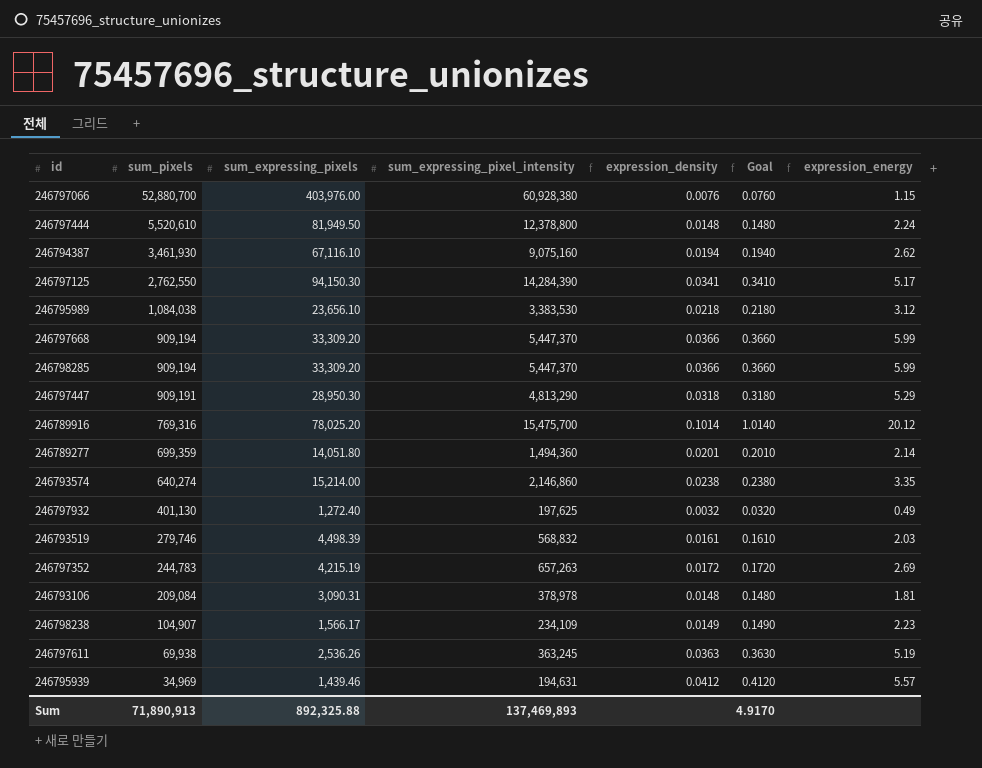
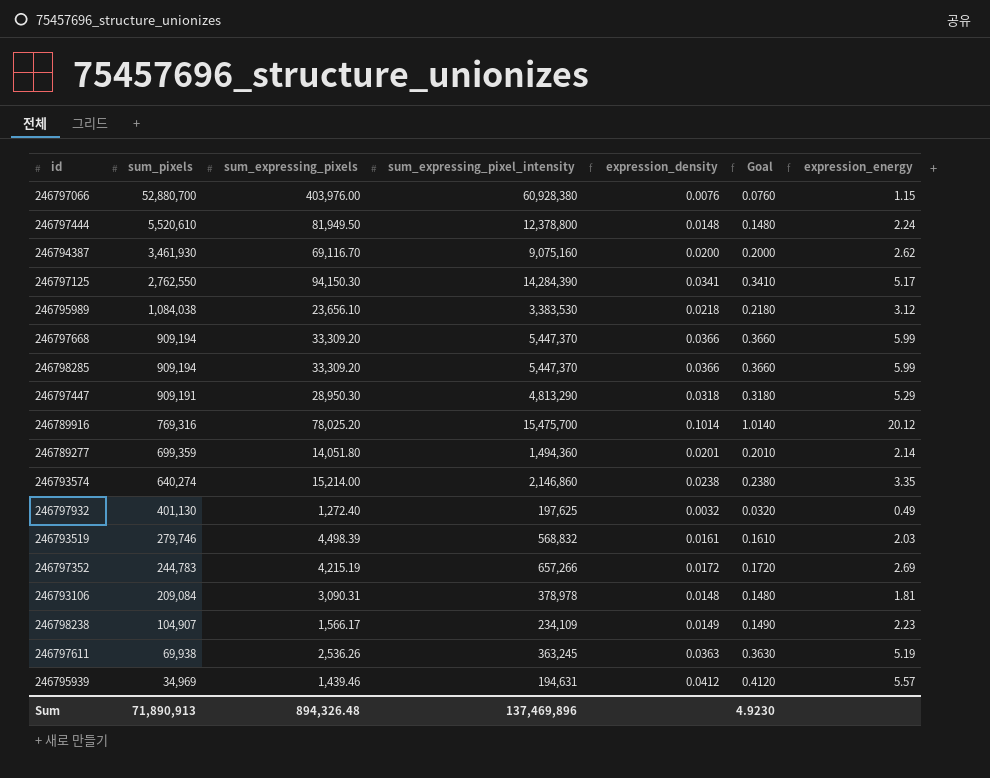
246794387 | sum_expressing_pixels: 67,116.10 -> 69,116.70
246794387 | expression_density: 0.0194 -> 0.0200
246794387 | Goal: 0.1940 -> 0.2000
246797352 | sum_expressing_pixel_intensity: 657,263 -> 657,266
Sum | sum_expressing_pixels: 892,325.88 -> 894,326.48
Sum | sum_expressing_pixel_intensity: 137,469,893 -> 137,469,896
Sum | Goal: 4.9170 -> 4.9230

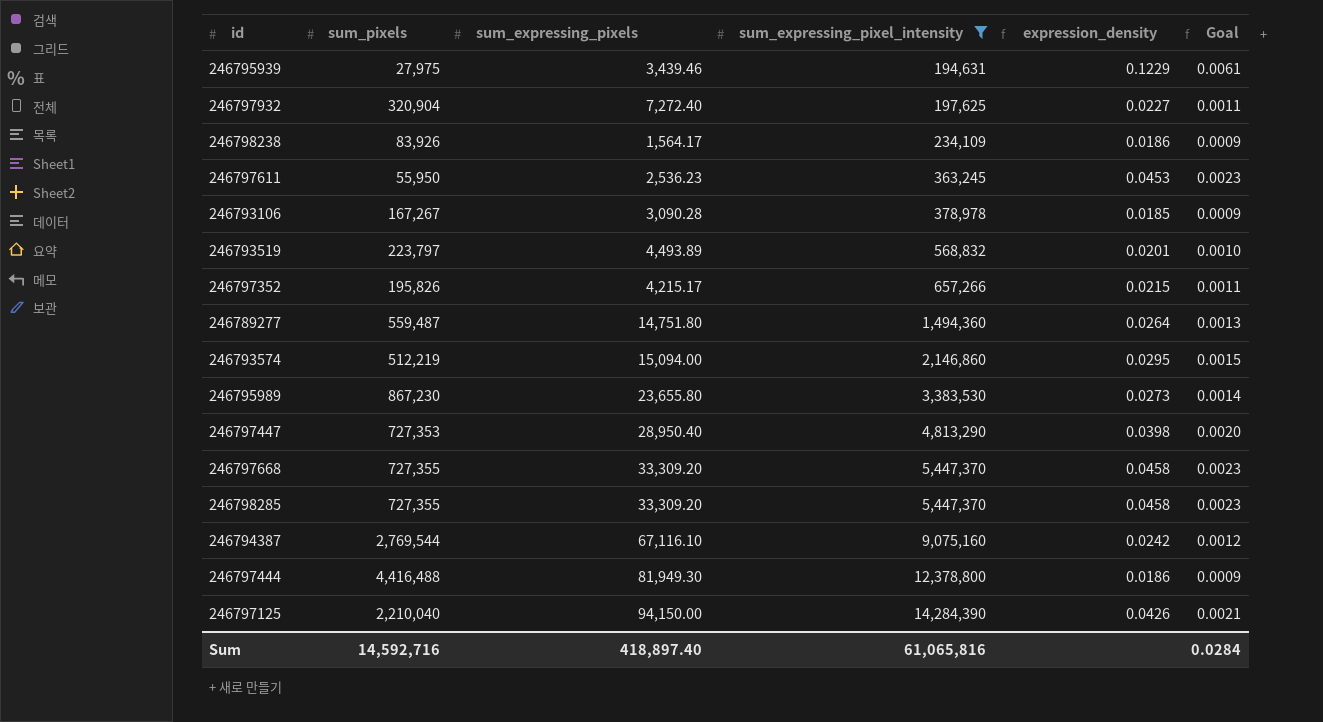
filter: none -> sum_expressing_pixel_intensity <= 14,284,390
row order: sum_pixels descending -> sum_expressing_pixel_intensity ascending
column expression_energy | formula: [sum_expressing_pixel_intensity] / [sum_pixels] -> none
column Goal | formula: [expression_density] * 10 -> [expression_density] * 0.05
246795939 | sum_pixels: 34,969 -> 27,975
246795939 | sum_expressing_pixels: 1,439.46 -> 3,439.46
246795939 | expression_density: 0.0412 -> 0.1229
246797932 | sum_pixels: 401,130 -> 320,904
246797932 | sum_expressing_pixels: 1,272.40 -> 7,272.40
246797932 | expression_density: 0.0032 -> 0.0227
246798238 | sum_pixels: 104,907 -> 83,926
246798238 | sum_expressing_pixels: 1,566.17 -> 1,564.17
246798238 | expression_density: 0.0149 -> 0.0186
246797611 | sum_pixels: 69,938 -> 55,950
246797611 | sum_expressing_pixels: 2,536.26 -> 2,536.23
246797611 | expression_density: 0.0363 -> 0.0453
246793106 | sum_pixels: 209,084 -> 167,267
246793106 | sum_expressing_pixels: 3,090.31 -> 3,090.28
246793106 | expression_density: 0.0148 -> 0.0185
246793519 | sum_pixels: 279,746 -> 223,797
246793519 | sum_expressing_pixels: 4,498.39 -> 4,493.89
246793519 | expression_density: 0.0161 -> 0.0201
246797352 | sum_pixels: 244,783 -> 195,826
246797352 | sum_expressing_pixels: 4,215.19 -> 4,215.17
246797352 | expression_density: 0.0172 -> 0.0215
246789277 | sum_pixels: 699,359 -> 559,487
246789277 | sum_expressing_pixels: 14,051.80 -> 14,751.80
246789277 | expression_density: 0.0201 -> 0.0264
246793574 | sum_pixels: 640,274 -> 512,219
246793574 | sum_expressing_pixels: 15,214.00 -> 15,094.00
246793574 | expression_density: 0.0238 -> 0.0295
246795989 | sum_pixels: 1,084,038 -> 867,230
246795989 | sum_expressing_pixels: 23,656.10 -> 23,655.80
246795989 | expression_density: 0.0218 -> 0.0273
246797447 | sum_pixels: 909,191 -> 727,353
246797447 | sum_expressing_pixels: 28,950.30 -> 28,950.40
246797447 | expression_density: 0.0318 -> 0.0398
246797668 | sum_pixels: 909,194 -> 727,355
246797668 | expression_density: 0.0366 -> 0.0458
246798285 | sum_pixels: 909,194 -> 727,355
246798285 | expression_density: 0.0366 -> 0.0458
246794387 | sum_pixels: 3,461,930 -> 2,769,544
246794387 | sum_expressing_pixels: 69,116.70 -> 67,116.10
246794387 | expression_density: 0.0200 -> 0.0242
246797444 | sum_pixels: 5,520,610 -> 4,416,488
246797444 | sum_expressing_pixels: 81,949.50 -> 81,949.30
246797444 | expression_density: 0.0148 -> 0.0186
246797125 | sum_pixels: 2,762,550 -> 2,210,040
246797125 | sum_expressing_pixels: 94,150.30 -> 94,150.00
246797125 | expression_density: 0.0341 -> 0.0426
Sum | sum_pixels: 71,890,913 -> 14,592,716
Sum | sum_expressing_pixels: 894,326.48 -> 418,897.40
Sum | sum_expressing_pixel_intensity: 137,469,896 -> 61,065,816
Sum | Goal: 4.9230 -> 0.0284

